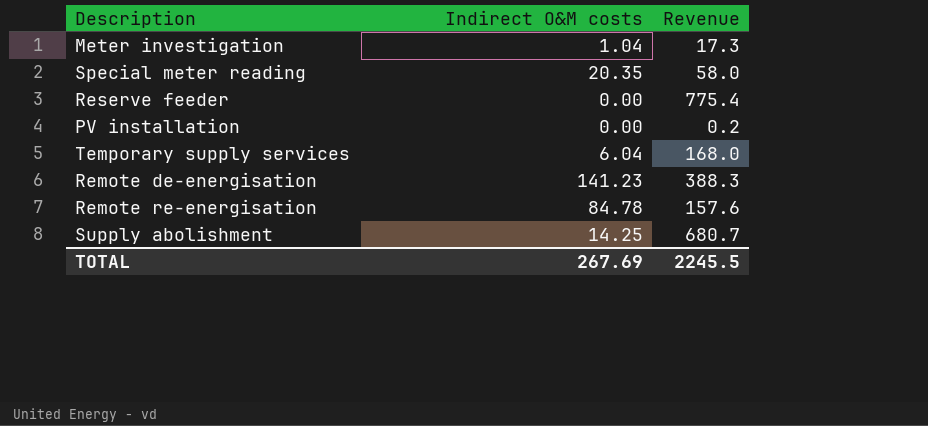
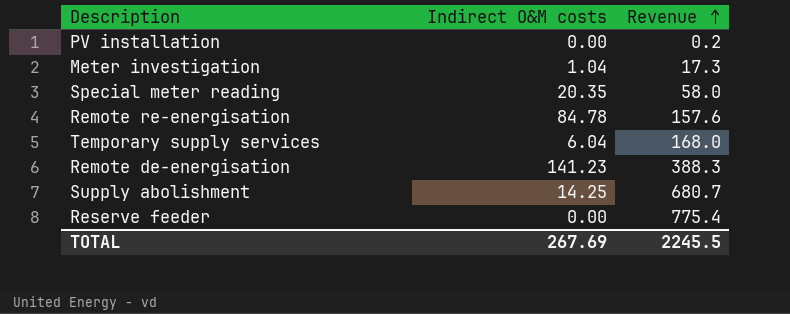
row order: none -> Revenue ascending

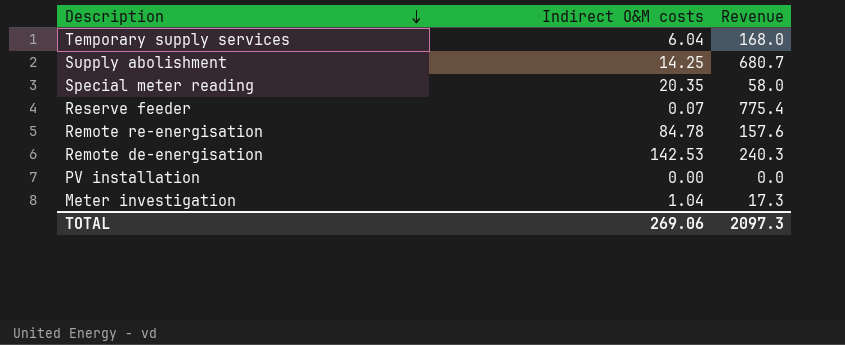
row order: Revenue ascending -> Description descending
Reserve feeder | Indirect O&M costs: 0.00 -> 0.07
Remote de-energisation | Indirect O&M costs: 141.23 -> 142.53
Remote de-energisation | Revenue: 388.3 -> 240.3
PV installation | Revenue: 0.2 -> 0.0
TOTAL | Indirect O&M costs: 267.69 -> 269.06
TOTAL | Revenue: 2245.5 -> 2097.3

